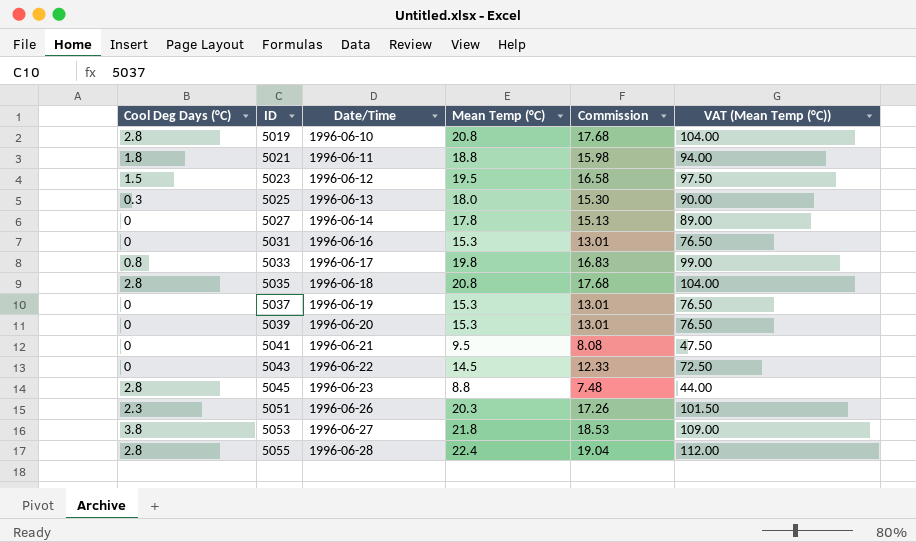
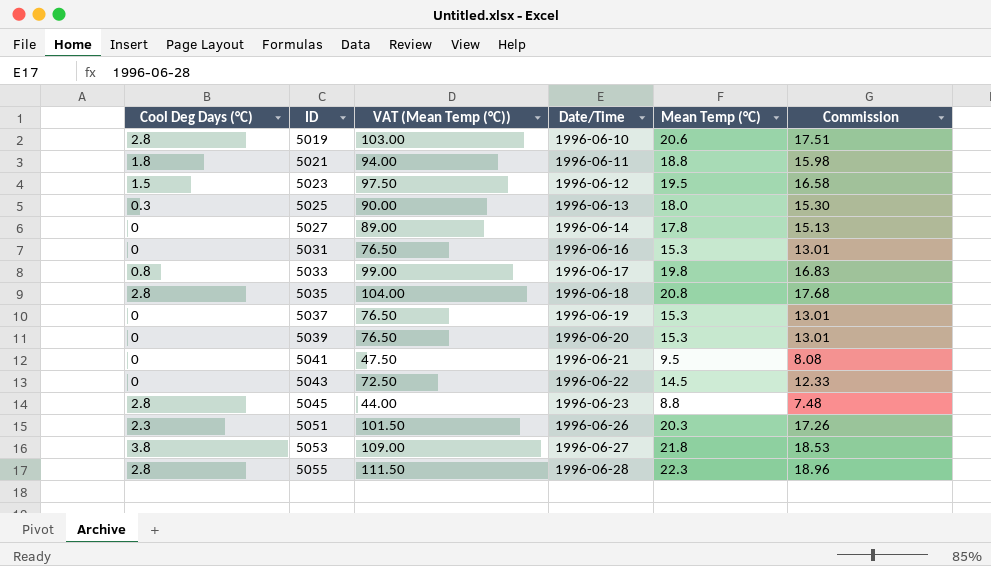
column VAT (Mean Temp (°C)) | position: 6 -> 3
5019 | VAT (Mean Temp (°C)): 104.00 -> 103.00
5019 | Mean Temp (°C): 20.8 -> 20.6
5019 | Commission: 17.68 -> 17.51
5055 | VAT (Mean Temp (°C)): 112.00 -> 111.50
5055 | Mean Temp (°C): 22.4 -> 22.3
5055 | Commission: 19.04 -> 18.96

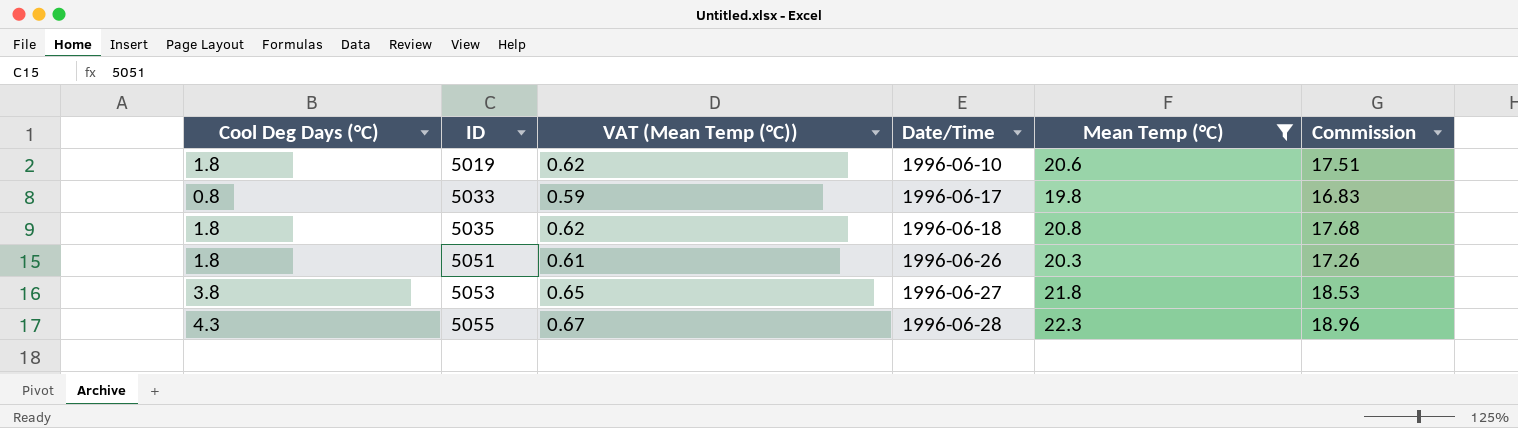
filter: none -> Mean Temp (°C) >= 19.8
column VAT (Mean Temp (°C)) | formula: [Mean Temp (°C)] * 5 -> [Mean Temp (°C)] * 0.03
5019 | Cool Deg Days (°C): 2.8 -> 1.8
5035 | Cool Deg Days (°C): 2.8 -> 1.8
5051 | Cool Deg Days (°C): 2.3 -> 1.8
5055 | Cool Deg Days (°C): 2.8 -> 4.3

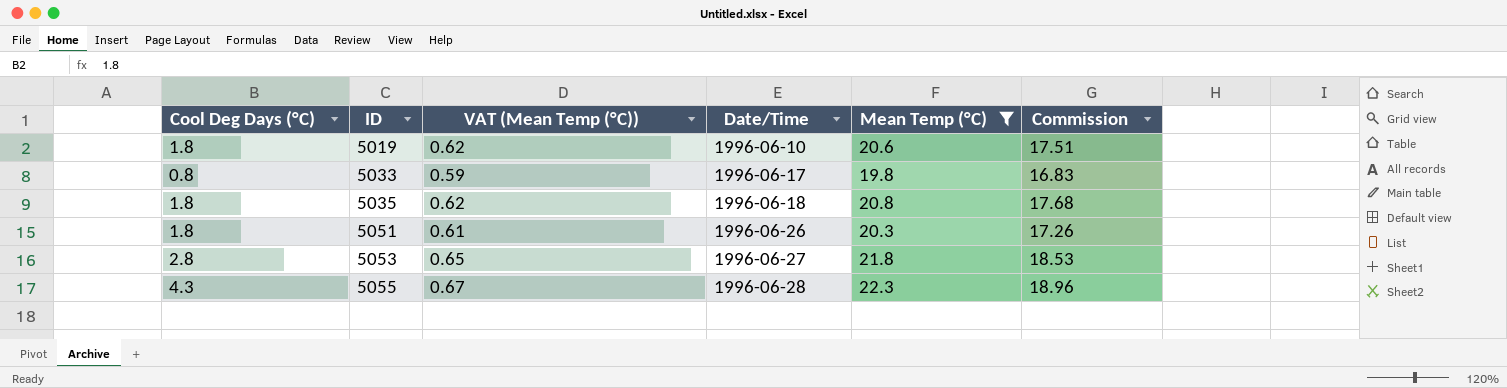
5053 | Cool Deg Days (°C): 3.8 -> 2.8

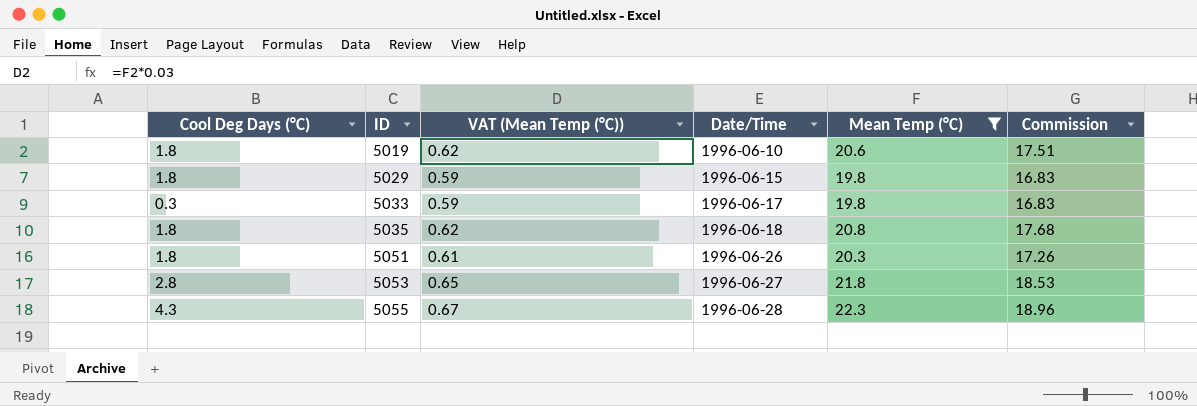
row 5029: none -> 1.8 | 0.59 | 1996-06-15 | 19.8 | 16.83
5033 | Cool Deg Days (°C): 0.8 -> 0.3

